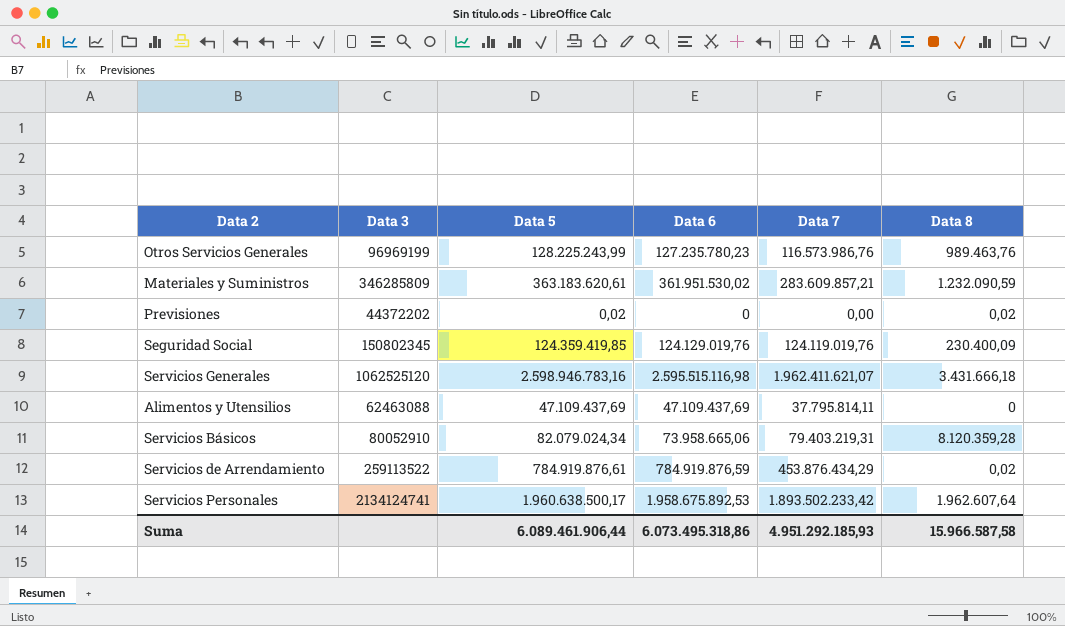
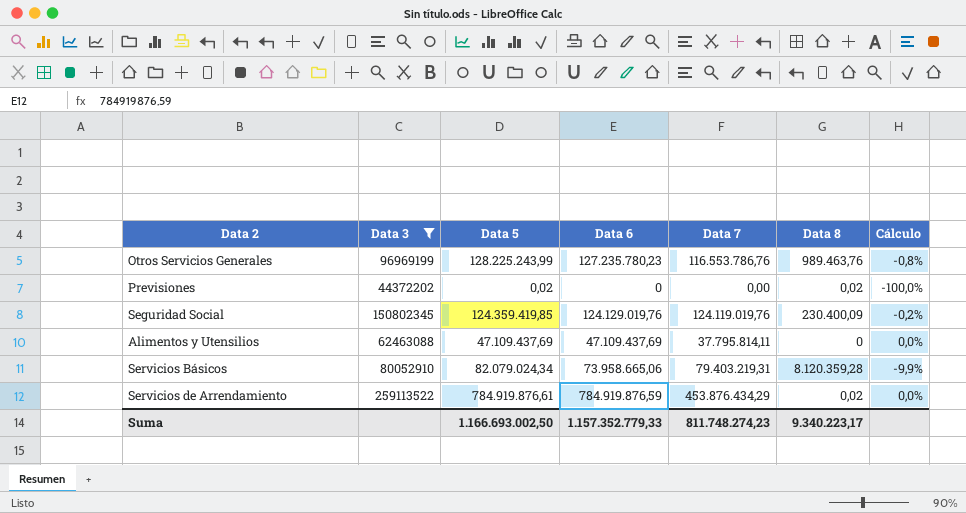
filter: none -> Data 3 <= 259113522
column Cálculo | formula: none -> ([Data 6] - [Data 5]) / [Data 5]
Otros Servicios Generales | Data 7: 116.573.986,76 -> 116.553.786,76
Suma | Data 5: 6.089.461.906,44 -> 1.166.693.002,50
Suma | Data 6: 6.073.495.318,86 -> 1.157.352.779,33
Suma | Data 7: 4.951.292.185,93 -> 811.748.274,23
Suma | Data 8: 15.966.587,58 -> 9.340.223,17

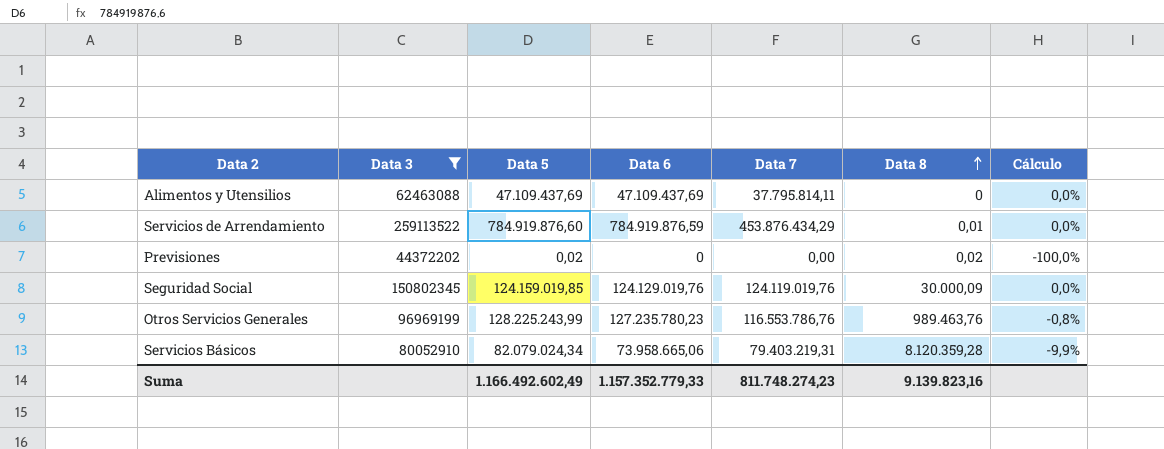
row order: none -> Data 8 ascending
Servicios de Arrendamiento | Data 5: 784.919.876,61 -> 784.919.876,60
Servicios de Arrendamiento | Data 8: 0,02 -> 0,01
Seguridad Social | Data 5: 124.359.419,85 -> 124.159.019,85
Seguridad Social | Data 8: 230.400,09 -> 30.000,09
Seguridad Social | Cálculo: -0,2% -> 0,0%
Suma | Data 5: 1.166.693.002,50 -> 1.166.492.602,49
Suma | Data 8: 9.340.223,17 -> 9.139.823,16

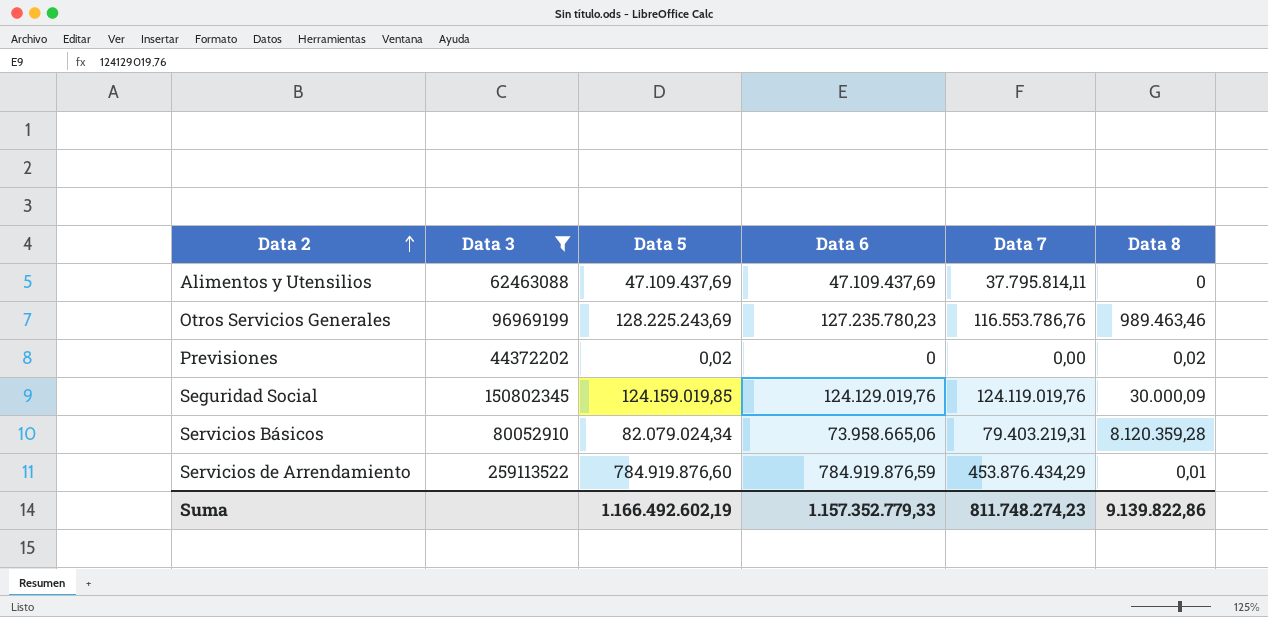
row order: Data 8 ascending -> Data 2 ascending
column Cálculo | formula: ([Data 6] - [Data 5]) / [Data 5] -> none
Otros Servicios Generales | Data 5: 128.225.243,99 -> 128.225.243,69
Otros Servicios Generales | Data 8: 989.463,76 -> 989.463,46
Suma | Data 5: 1.166.492.602,49 -> 1.166.492.602,19
Suma | Data 8: 9.139.823,16 -> 9.139.822,86

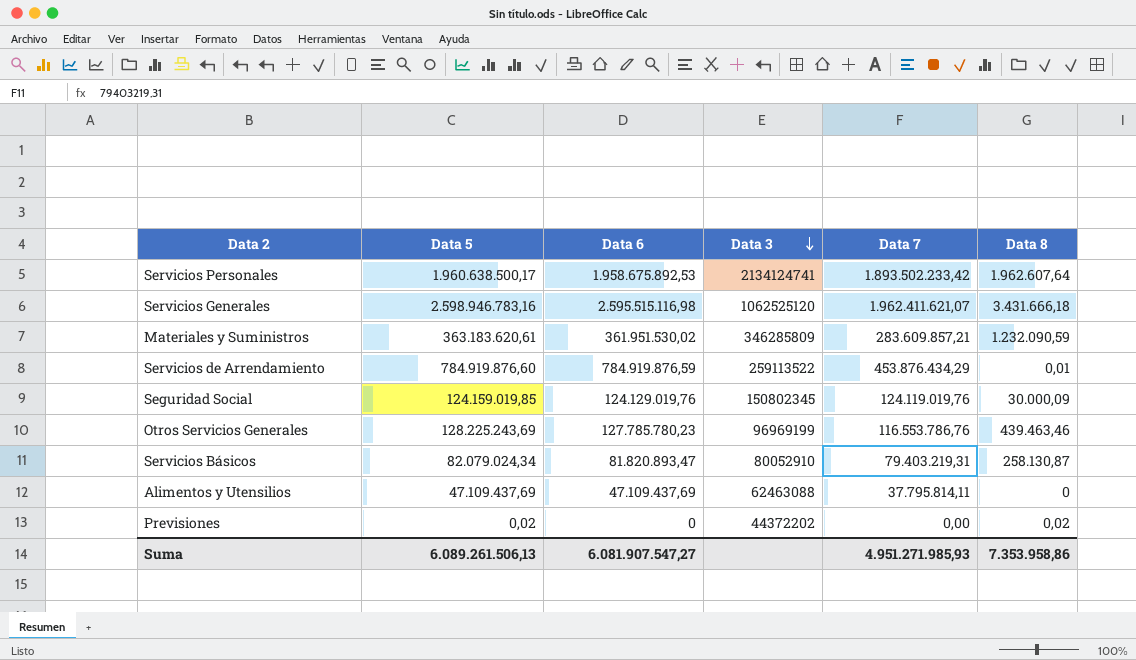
filter: Data 3 <= 259113522 -> none
row order: Data 2 ascending -> Data 3 descending
column Data 3 | position: 2 -> 4
Otros Servicios Generales | Data 6: 127.235.780,23 -> 127.785.780,23
Otros Servicios Generales | Data 8: 989.463,46 -> 439.463,46
Servicios Básicos | Data 6: 73.958.665,06 -> 81.820.893,47
Servicios Básicos | Data 8: 8.120.359,28 -> 258.130,87
Suma | Data 5: 1.166.492.602,19 -> 6.089.261.506,13
Suma | Data 6: 1.157.352.779,33 -> 6.081.907.547,27
Suma | Data 7: 811.748.274,23 -> 4.951.271.985,93
Suma | Data 8: 9.139.822,86 -> 7.353.958,86

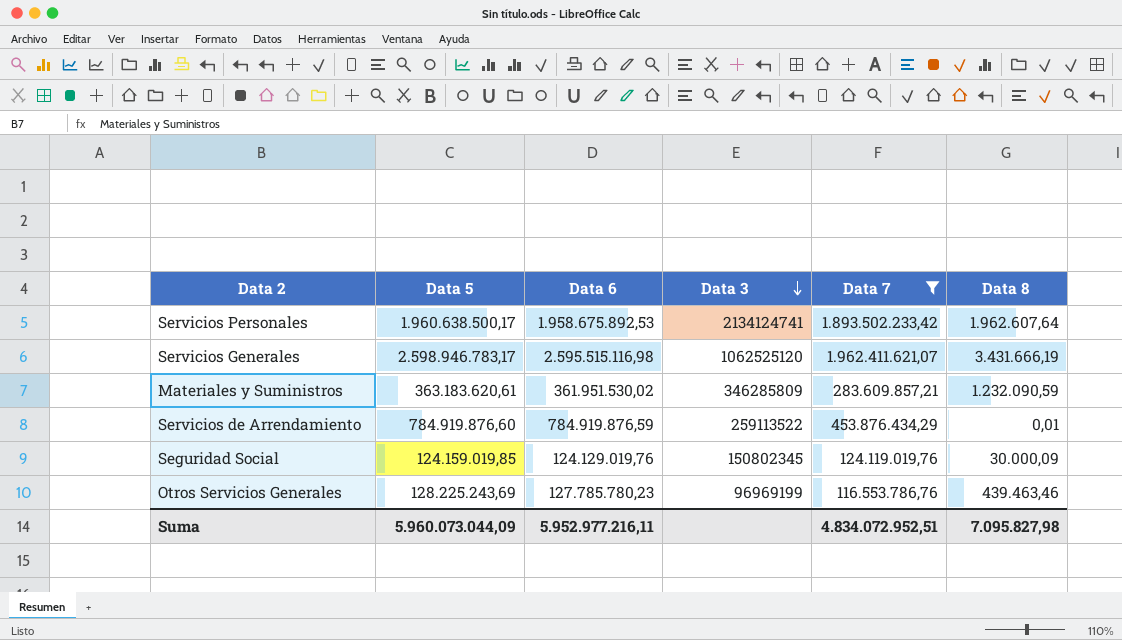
filter: none -> Data 7 >= 116.553.786,76
Servicios Generales | Data 5: 2.598.946.783,16 -> 2.598.946.783,17
Servicios Generales | Data 8: 3.431.666,18 -> 3.431.666,19
Suma | Data 5: 6.089.261.506,13 -> 5.960.073.044,09
Suma | Data 6: 6.081.907.547,27 -> 5.952.977.216,11
Suma | Data 7: 4.951.271.985,93 -> 4.834.072.952,51
Suma | Data 8: 7.353.958,86 -> 7.095.827,98

